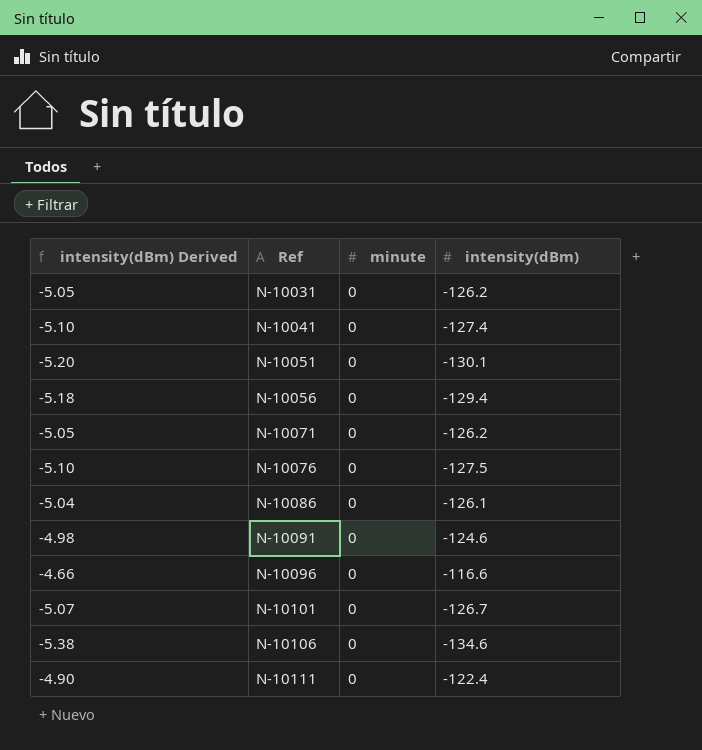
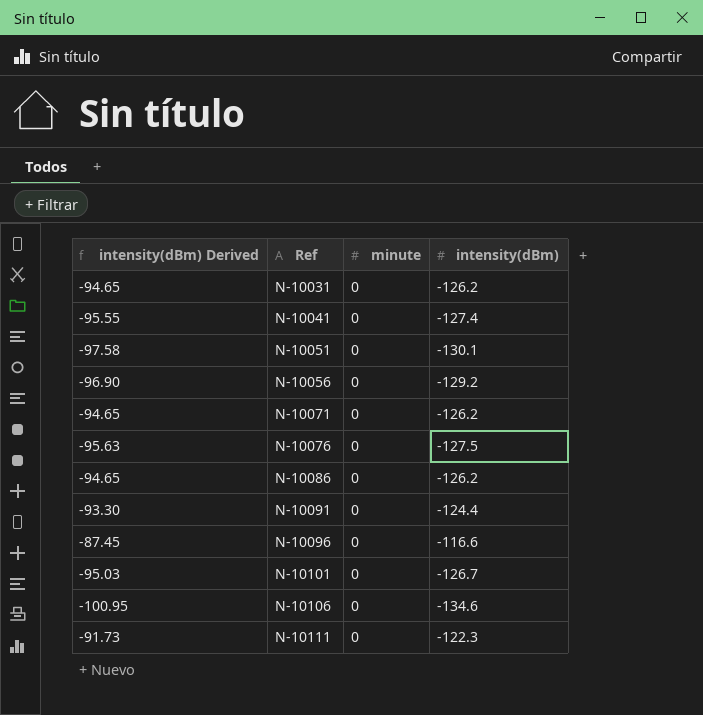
column intensity(dBm) Derived | formula: [intensity(dBm)] * 0.04 -> [intensity(dBm)] * 0.75
N-10056 | intensity(dBm): -129.4 -> -129.2
N-10086 | intensity(dBm): -126.1 -> -126.2
N-10091 | intensity(dBm): -124.6 -> -124.4
N-10111 | intensity(dBm): -122.4 -> -122.3

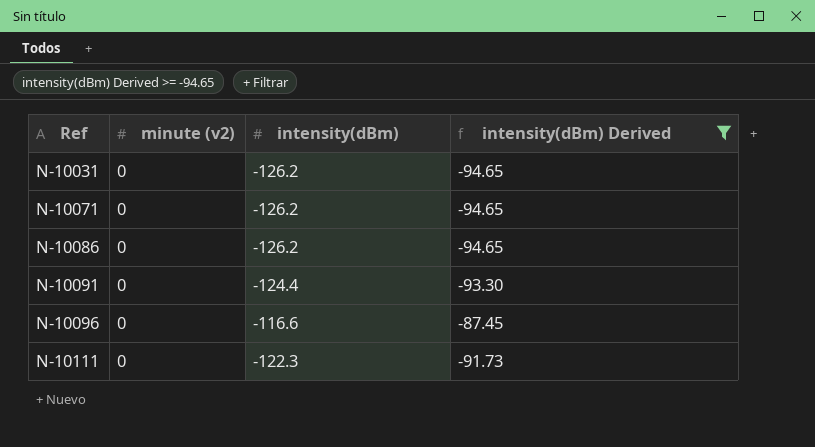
filter: none -> intensity(dBm) Derived >= -94.65
column name: minute -> minute (v2)
column intensity(dBm) Derived | position: 1 -> 4

